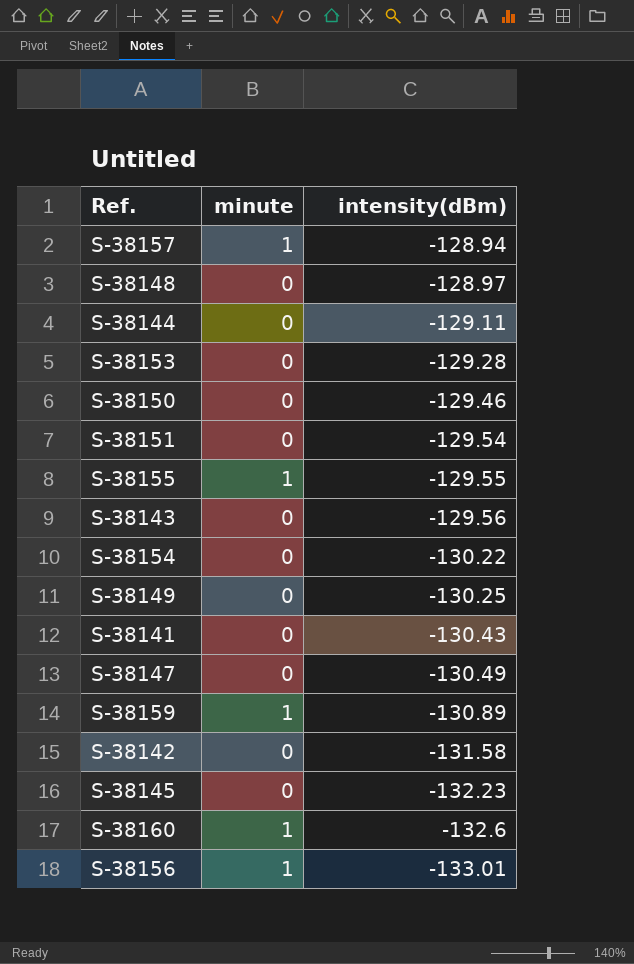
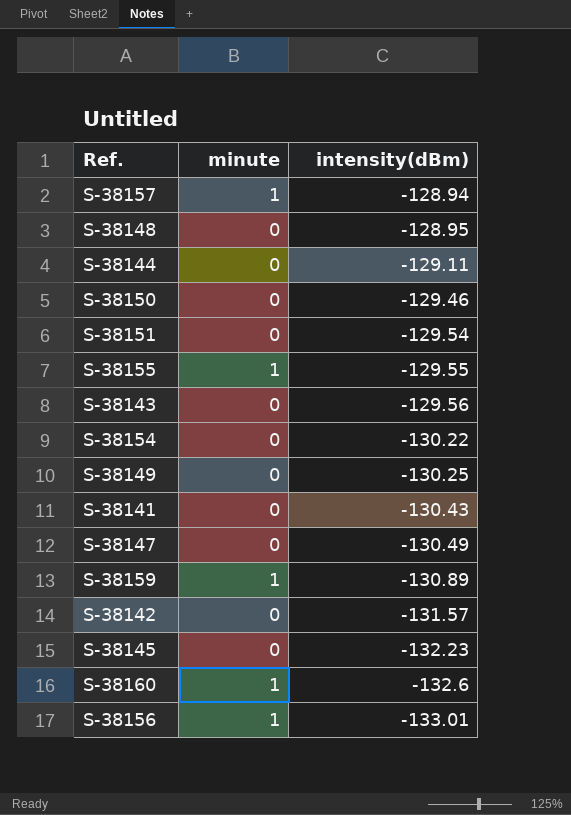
row S-38153: 0 | -129.28 -> none
S-38148 | intensity(dBm): -128.97 -> -128.95
S-38142 | intensity(dBm): -131.58 -> -131.57

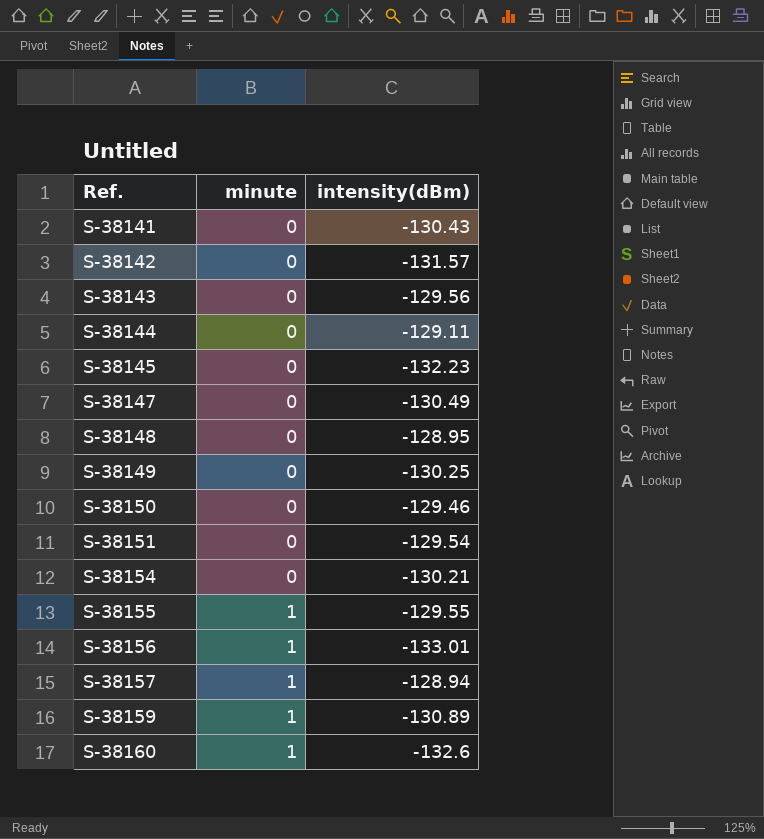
row order: intensity(dBm) descending -> Ref. ascending
S-38154 | intensity(dBm): -130.22 -> -130.21

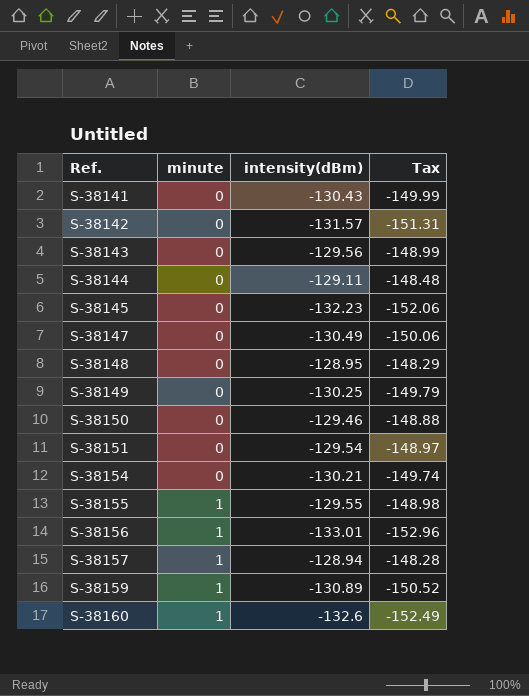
column Tax | formula: none -> [intensity(dBm)] * 1.15

